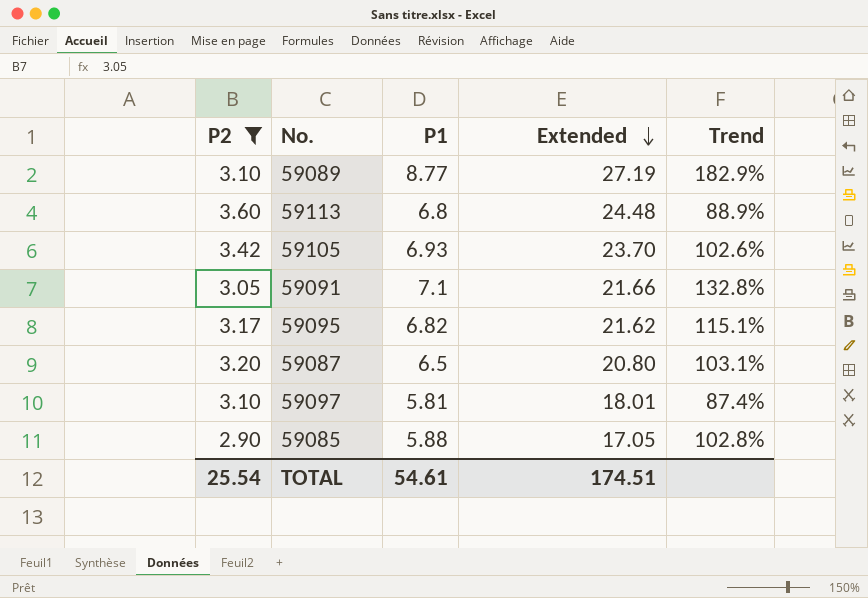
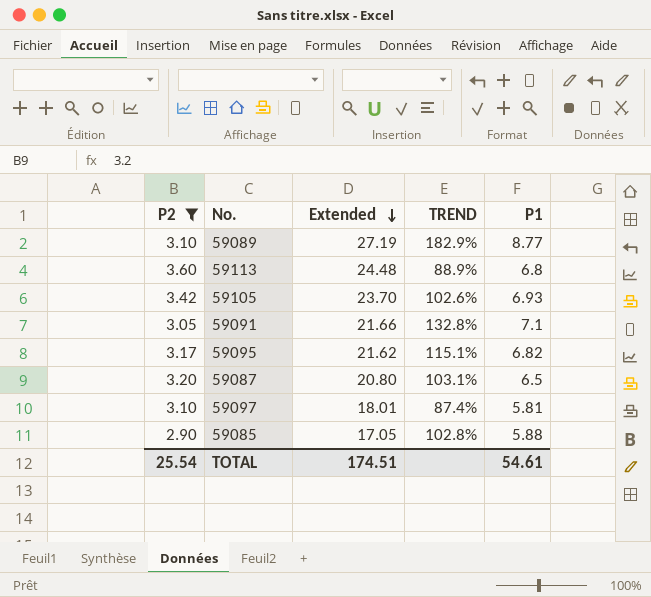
column name: Trend -> TREND
column P1 | position: 3 -> 5

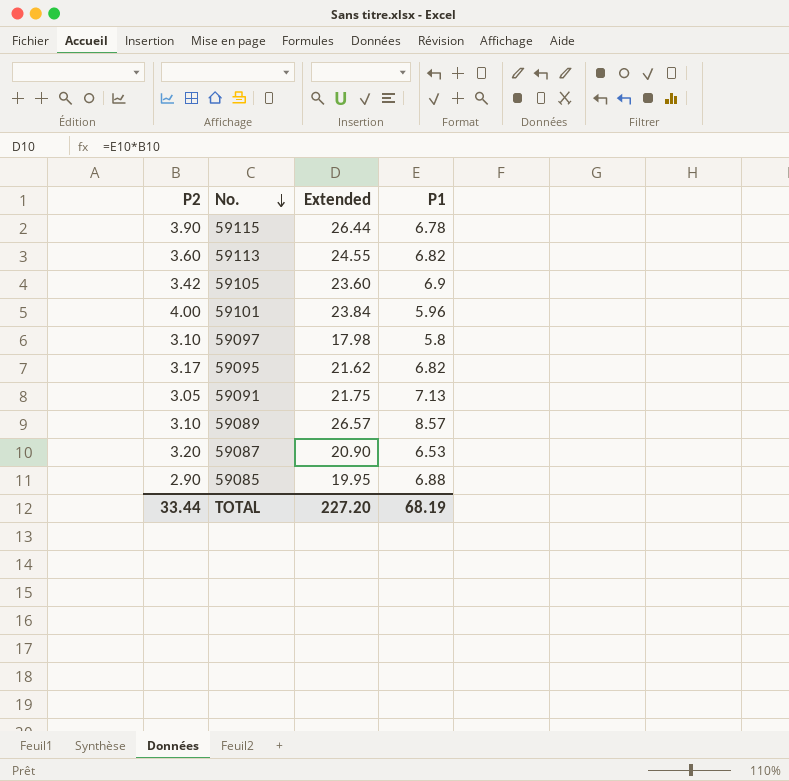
filter: P2 <= 3.60 -> none
row order: Extended descending -> No. descending
column TREND | formula: ([P1] - [P2]) / [P2] -> none
59113 | Extended: 24.48 -> 24.55
59113 | P1: 6.8 -> 6.82
59105 | Extended: 23.70 -> 23.60
59105 | P1: 6.93 -> 6.9
59097 | Extended: 18.01 -> 17.98
59097 | P1: 5.81 -> 5.8
59091 | Extended: 21.66 -> 21.75
59091 | P1: 7.1 -> 7.13
59089 | Extended: 27.19 -> 26.57
59089 | P1: 8.77 -> 8.57
59087 | Extended: 20.80 -> 20.90
59087 | P1: 6.5 -> 6.53
59085 | Extended: 17.05 -> 19.95
59085 | P1: 5.88 -> 6.88
TOTAL | P2: 25.54 -> 33.44
TOTAL | Extended: 174.51 -> 227.20
TOTAL | P1: 54.61 -> 68.19

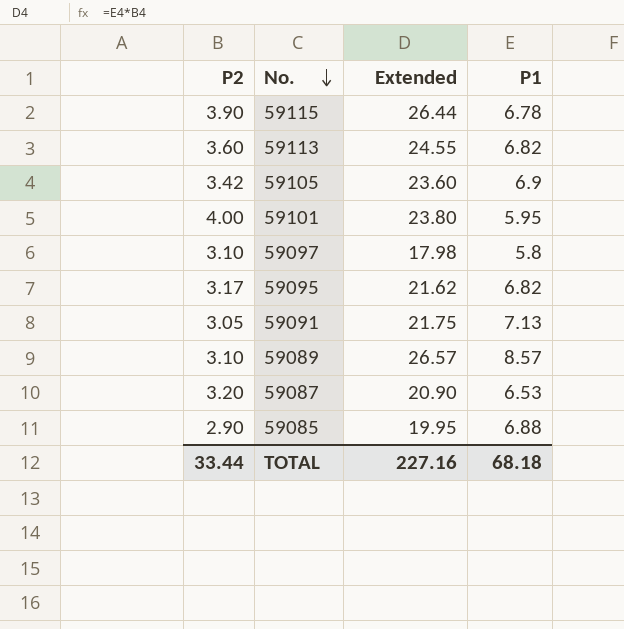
59101 | Extended: 23.84 -> 23.80
59101 | P1: 5.96 -> 5.95
TOTAL | Extended: 227.20 -> 227.16
TOTAL | P1: 68.19 -> 68.18

